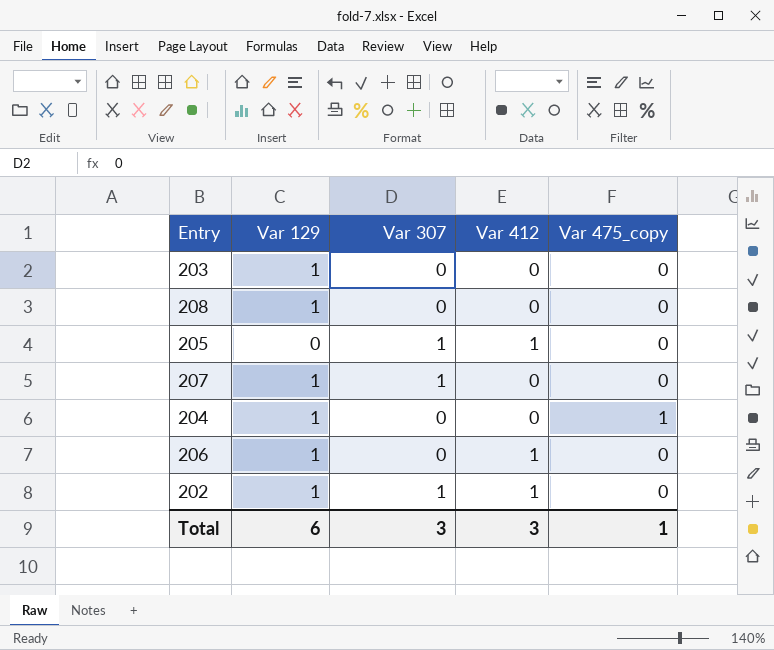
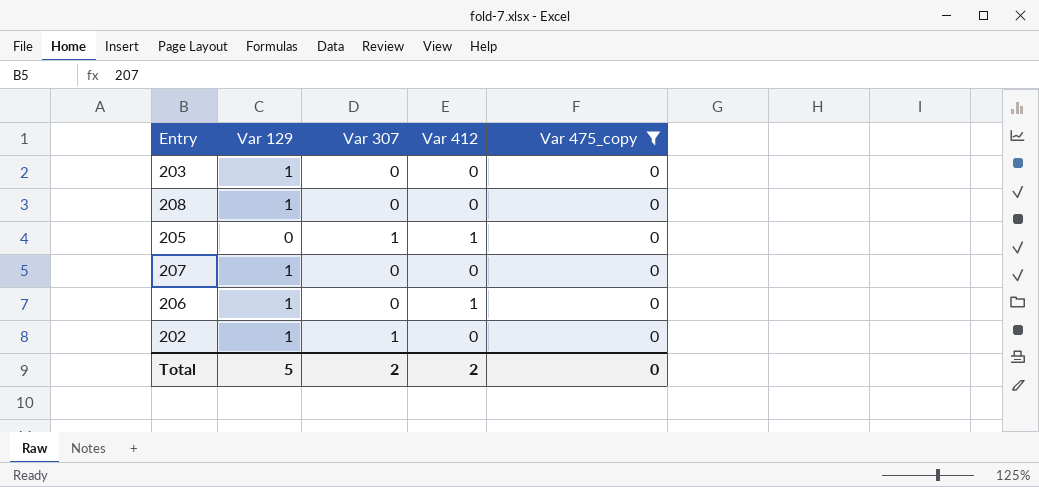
filter: none -> Var 475_copy = 0
207 | Var 307: 1 -> 0
202 | Var 412: 1 -> 0
Total | Var 129: 6 -> 5
Total | Var 307: 3 -> 2
Total | Var 412: 3 -> 2
Total | Var 475_copy: 1 -> 0

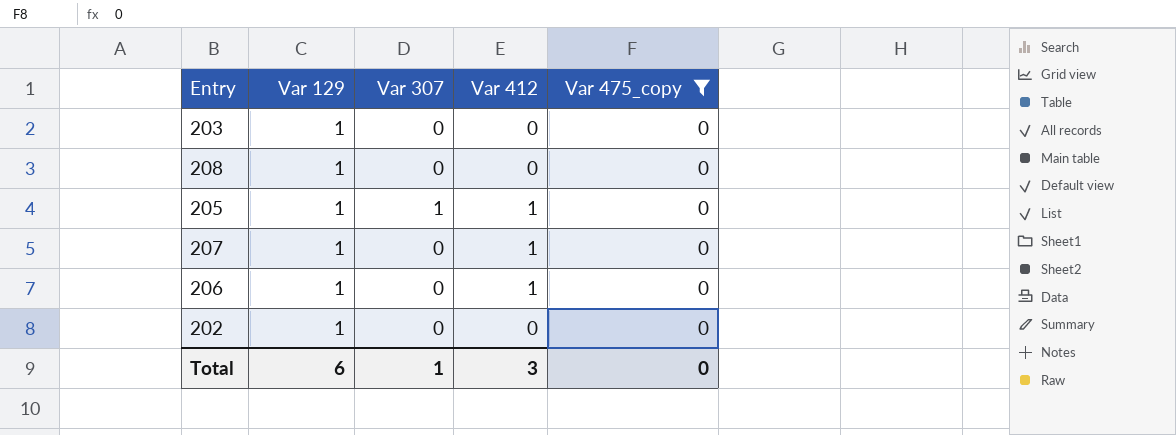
205 | Var 129: 0 -> 1
207 | Var 412: 0 -> 1
202 | Var 307: 1 -> 0
Total | Var 129: 5 -> 6
Total | Var 307: 2 -> 1
Total | Var 412: 2 -> 3

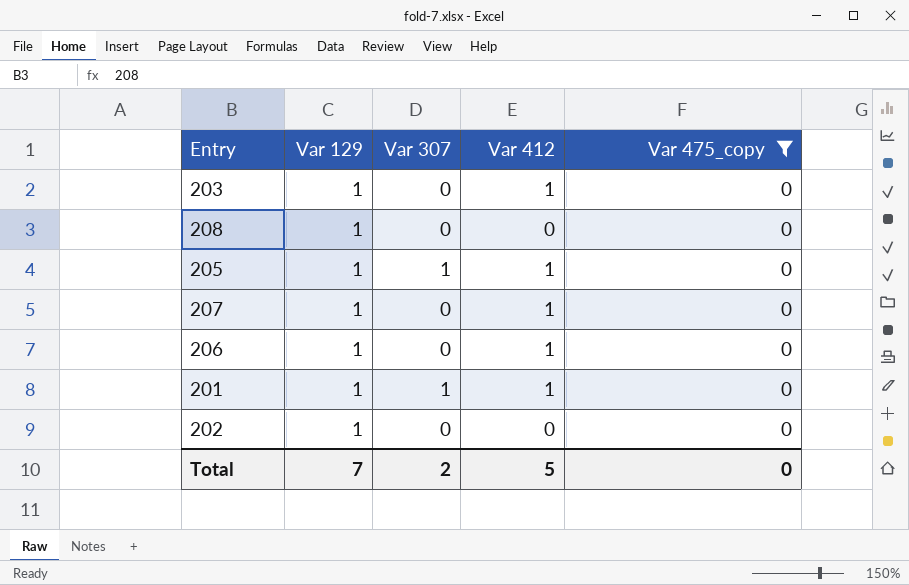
203 | Var 412: 0 -> 1
row 201: none -> 1 | 1 | 1 | 0
Total | Var 129: 6 -> 7
Total | Var 307: 1 -> 2
Total | Var 412: 3 -> 5

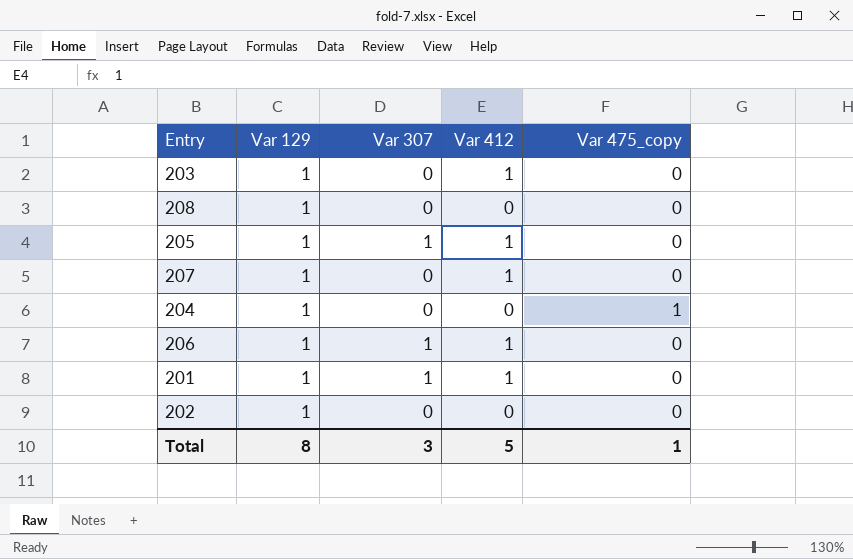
filter: Var 475_copy = 0 -> none
206 | Var 307: 0 -> 1
Total | Var 129: 7 -> 8
Total | Var 307: 2 -> 3
Total | Var 475_copy: 0 -> 1

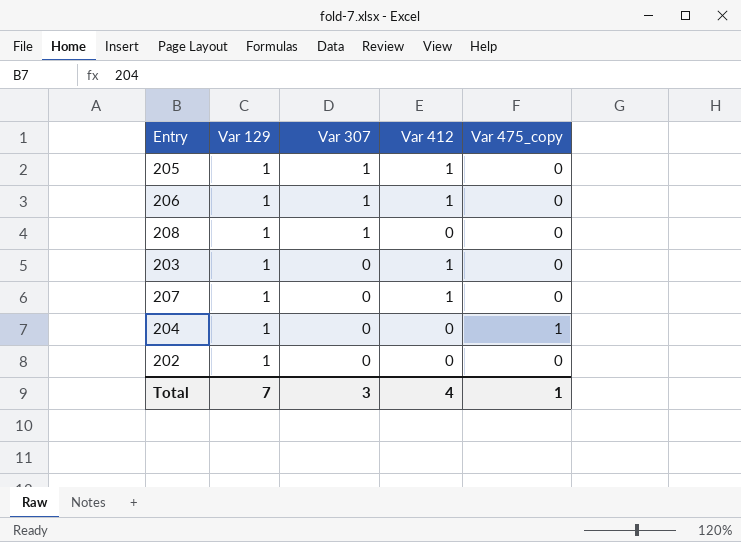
row order: none -> Var 307 descending
row 201: 1 | 1 | 1 | 0 -> none
208 | Var 307: 0 -> 1
Total | Var 129: 8 -> 7
Total | Var 412: 5 -> 4

